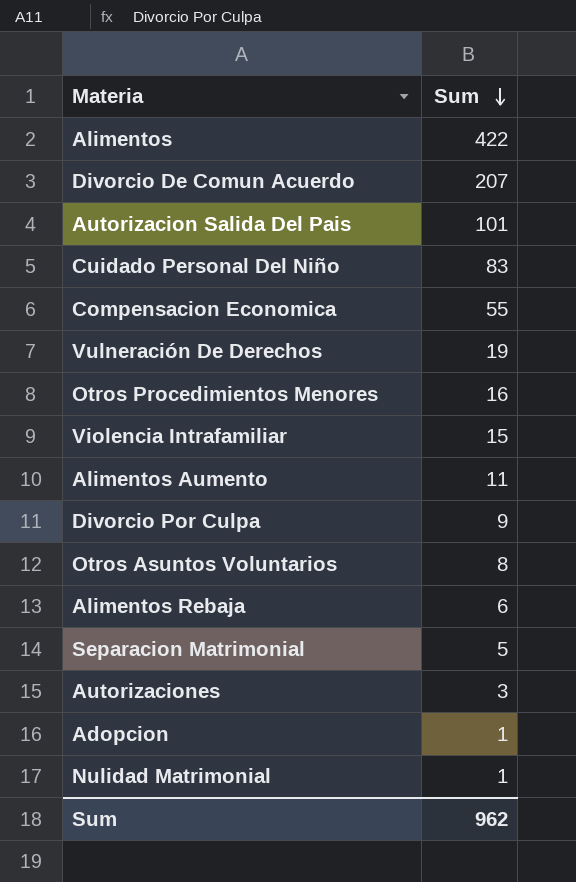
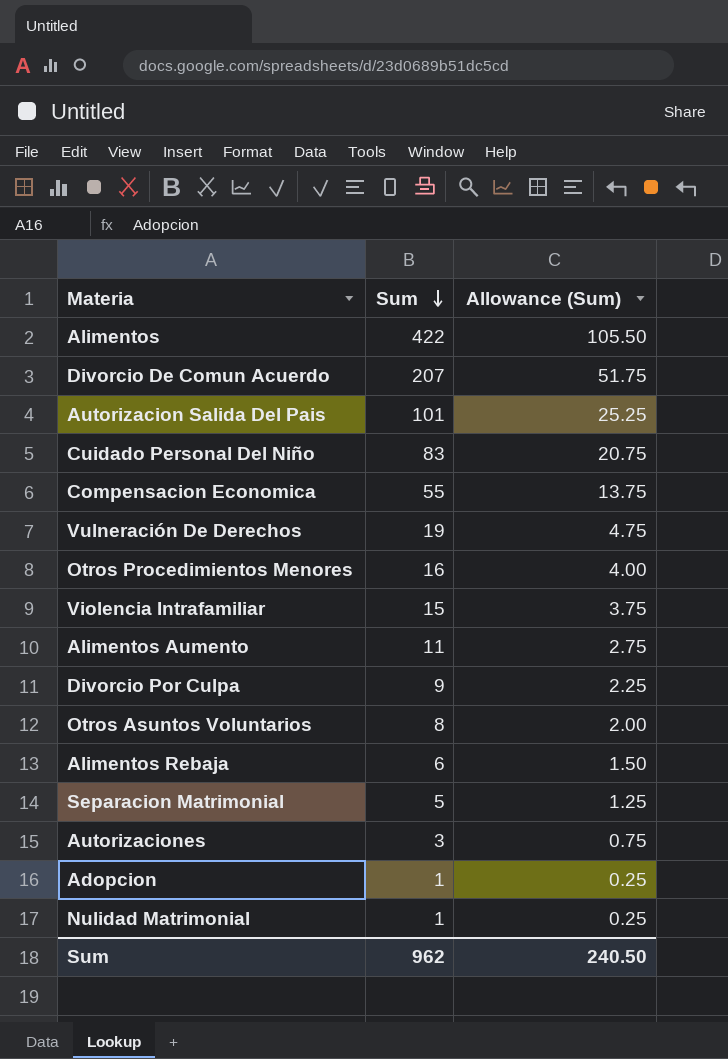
column Allowance (Sum) | formula: none -> [Sum] * 0.25

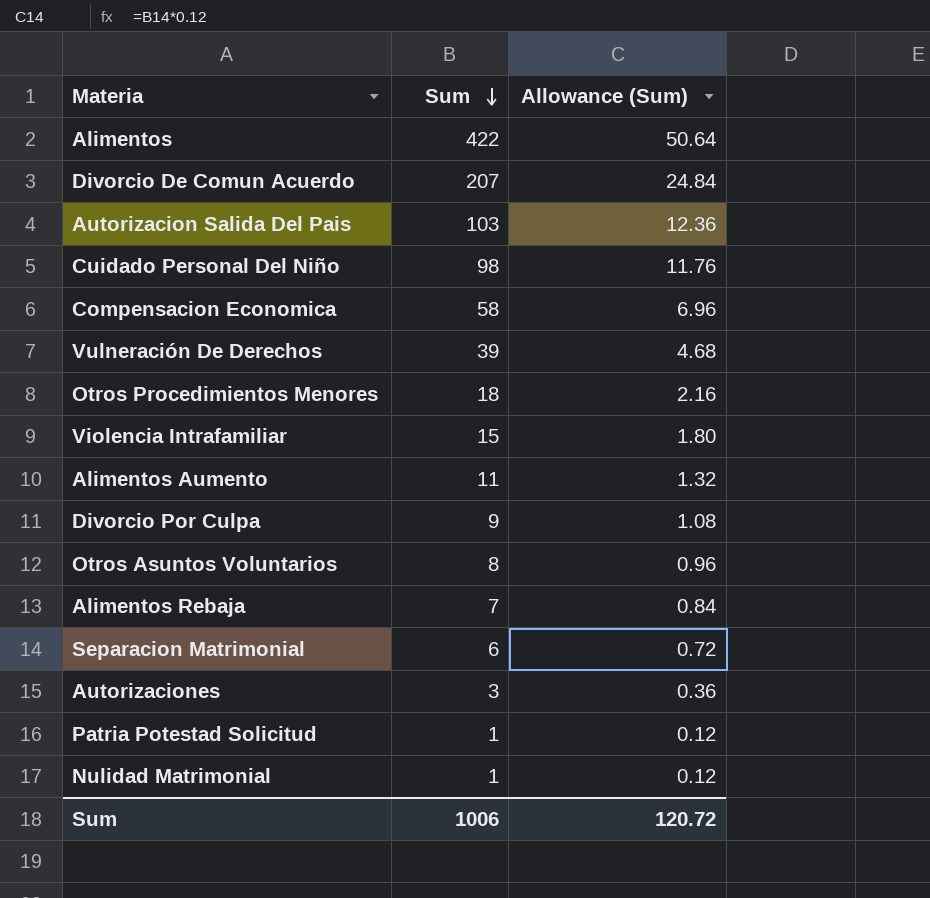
column Allowance (Sum) | formula: [Sum] * 0.25 -> [Sum] * 0.12
row Adopcion: 1 | 0.25 -> none
Autorizacion Salida Del Pais | Sum: 101 -> 103
Cuidado Personal Del Niño | Sum: 83 -> 98
Compensacion Economica | Sum: 55 -> 58
Vulneración De Derechos | Sum: 19 -> 39
Otros Procedimientos Menores | Sum: 16 -> 18
Alimentos Rebaja | Sum: 6 -> 7
Separacion Matrimonial | Sum: 5 -> 6
row Patria Potestad Solicitud: none -> 1 | 0.12
Sum | Sum: 962 -> 1006
Sum | Allowance (Sum): 240.50 -> 120.72

